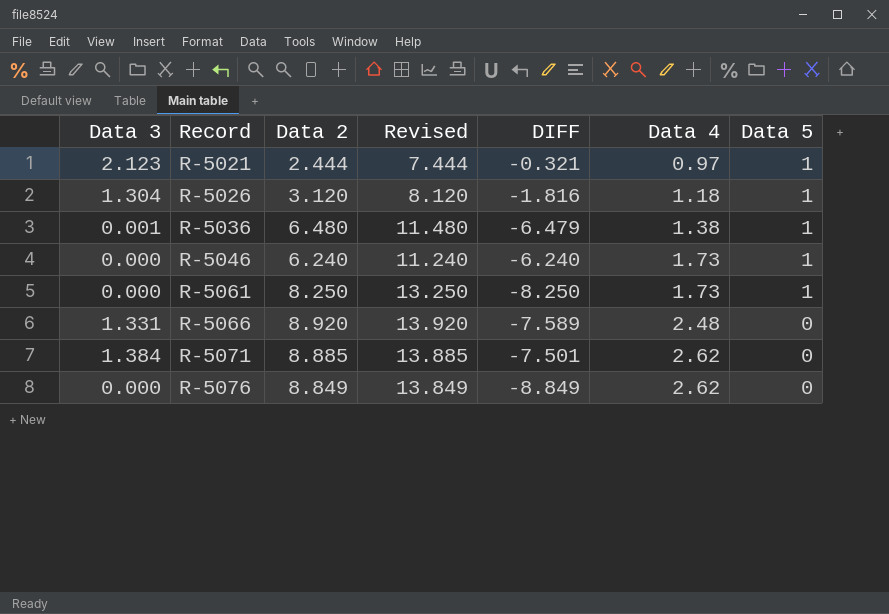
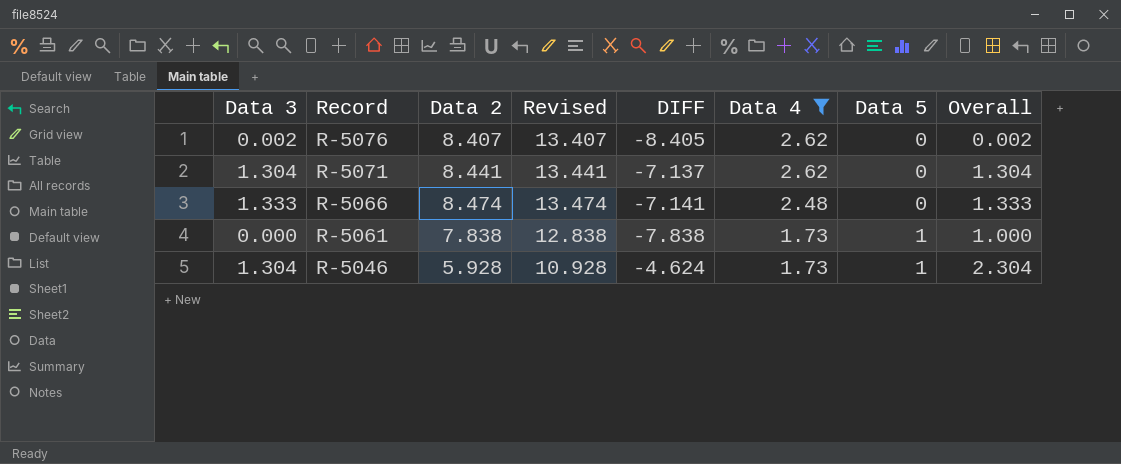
filter: none -> Data 4 >= 1.73
row order: Record ascending -> Record descending
column Overall | formula: none -> [Data 3] + [Data 5]
R-5076 | Data 3: 0.000 -> 0.002
R-5076 | Data 2: 8.849 -> 8.407
R-5076 | Revised: 13.849 -> 13.407
R-5076 | DIFF: -8.849 -> -8.405
R-5071 | Data 3: 1.384 -> 1.304
R-5071 | Data 2: 8.885 -> 8.441
R-5071 | Revised: 13.885 -> 13.441
R-5071 | DIFF: -7.501 -> -7.137
R-5066 | Data 3: 1.331 -> 1.333
R-5066 | Data 2: 8.920 -> 8.474
R-5066 | Revised: 13.920 -> 13.474
R-5066 | DIFF: -7.589 -> -7.141
R-5061 | Data 2: 8.250 -> 7.838
R-5061 | Revised: 13.250 -> 12.838
R-5061 | DIFF: -8.250 -> -7.838
R-5046 | Data 3: 0.000 -> 1.304
R-5046 | Data 2: 6.240 -> 5.928
R-5046 | Revised: 11.240 -> 10.928
R-5046 | DIFF: -6.240 -> -4.624

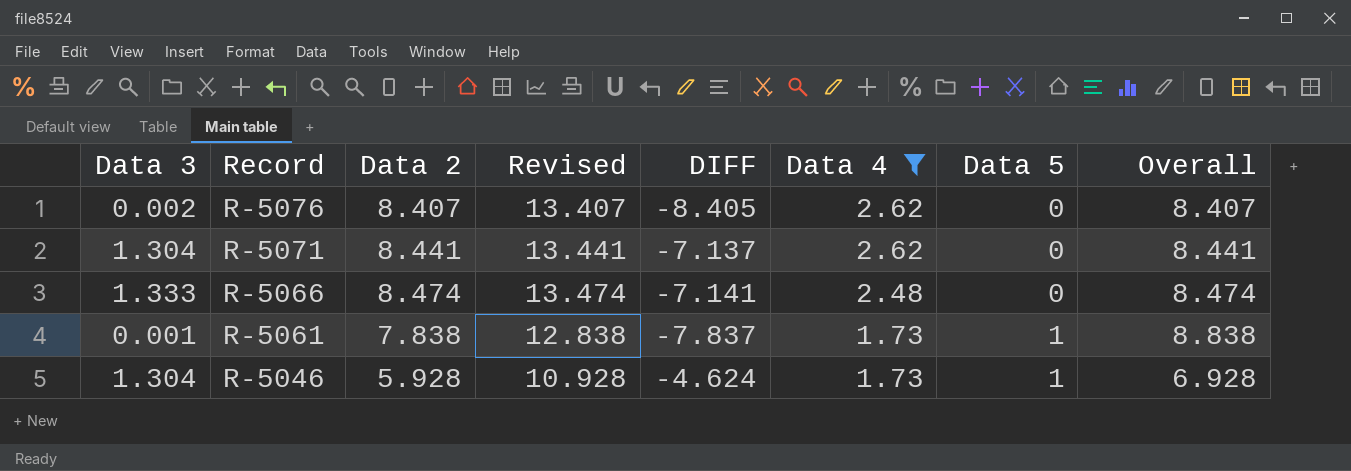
column Overall | formula: [Data 3] + [Data 5] -> [Data 2] + [Data 5]
R-5061 | Data 3: 0.000 -> 0.001
R-5061 | DIFF: -7.838 -> -7.837

